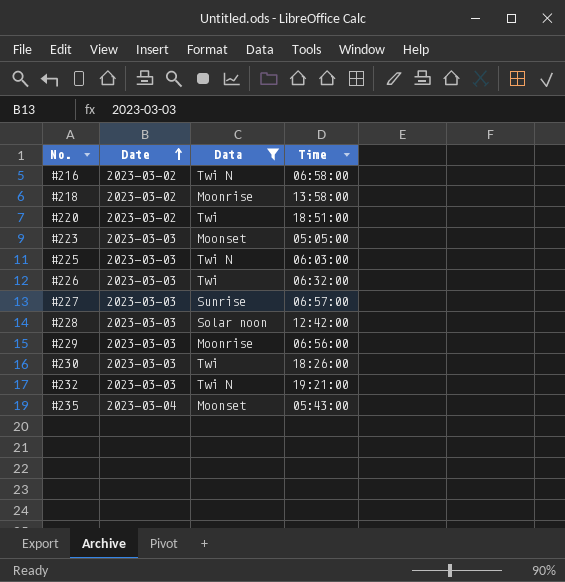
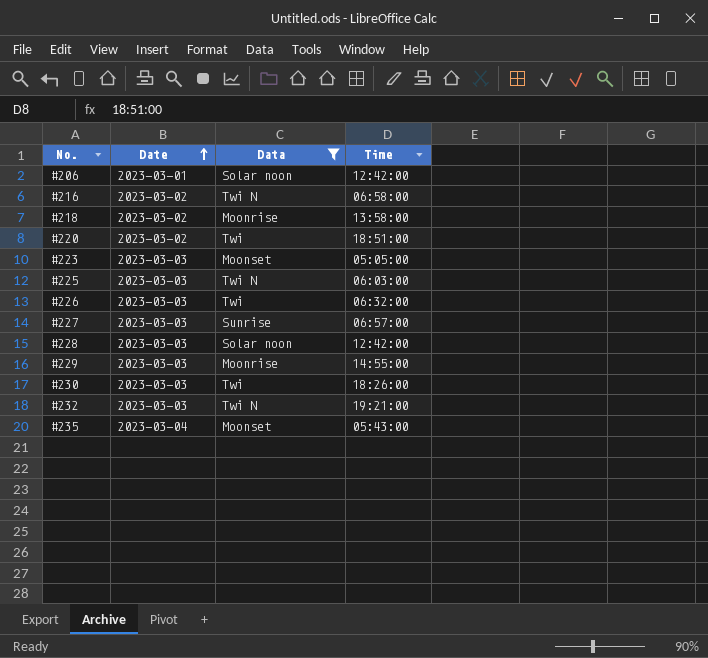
row #206: none -> 2023-03-01 | Solar noon | 12:42:00
#229 | Time: 06:56:00 -> 14:55:00

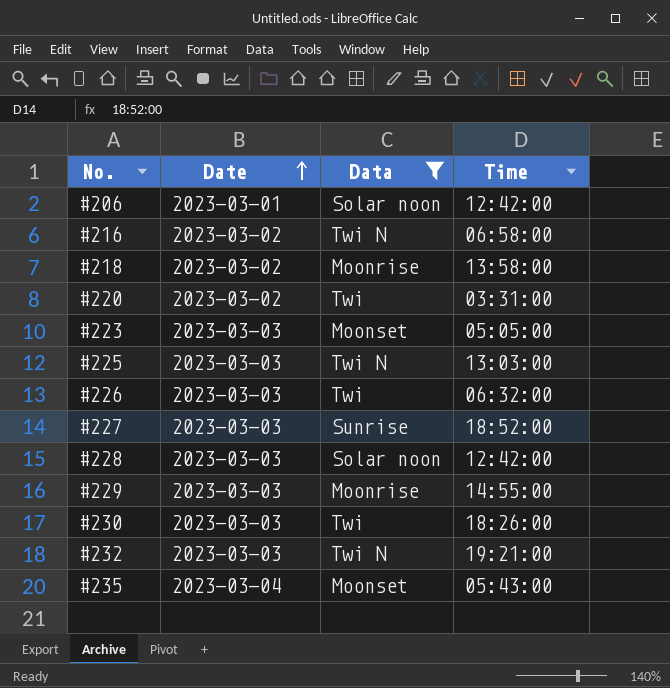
#220 | Time: 18:51:00 -> 03:31:00
#225 | Time: 06:03:00 -> 13:03:00
#227 | Time: 06:57:00 -> 18:52:00

